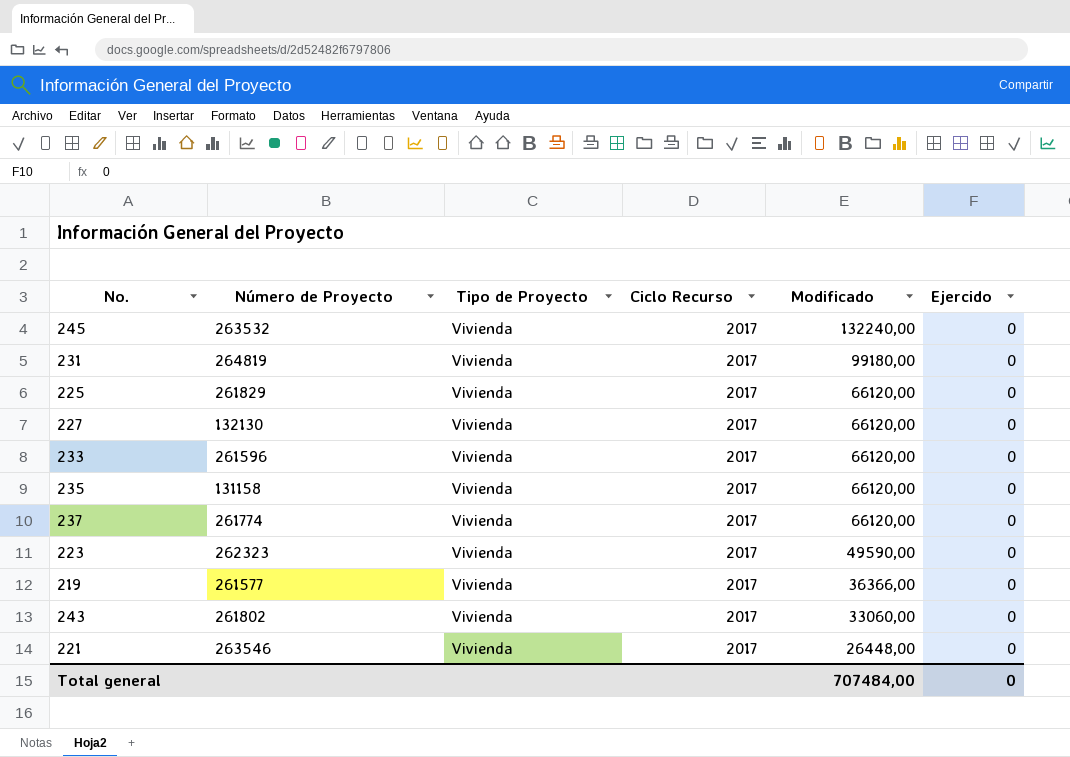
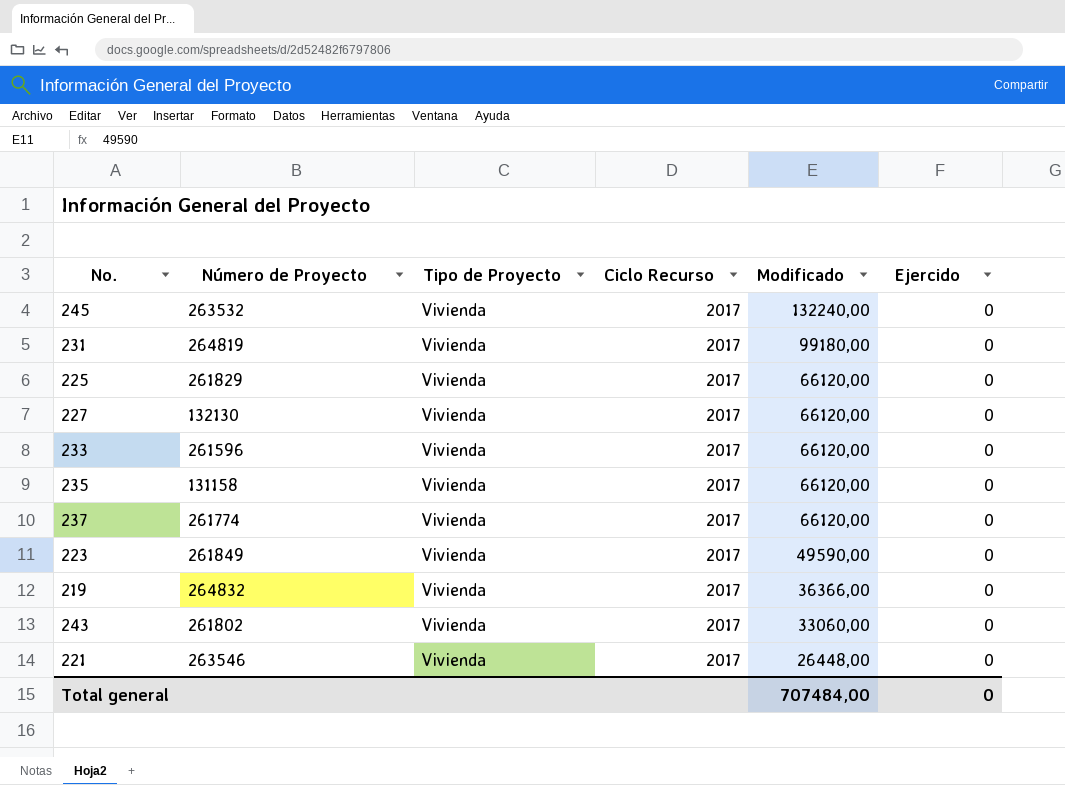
223 | Número de Proyecto: 262323 -> 261849
219 | Número de Proyecto: 261577 -> 264832

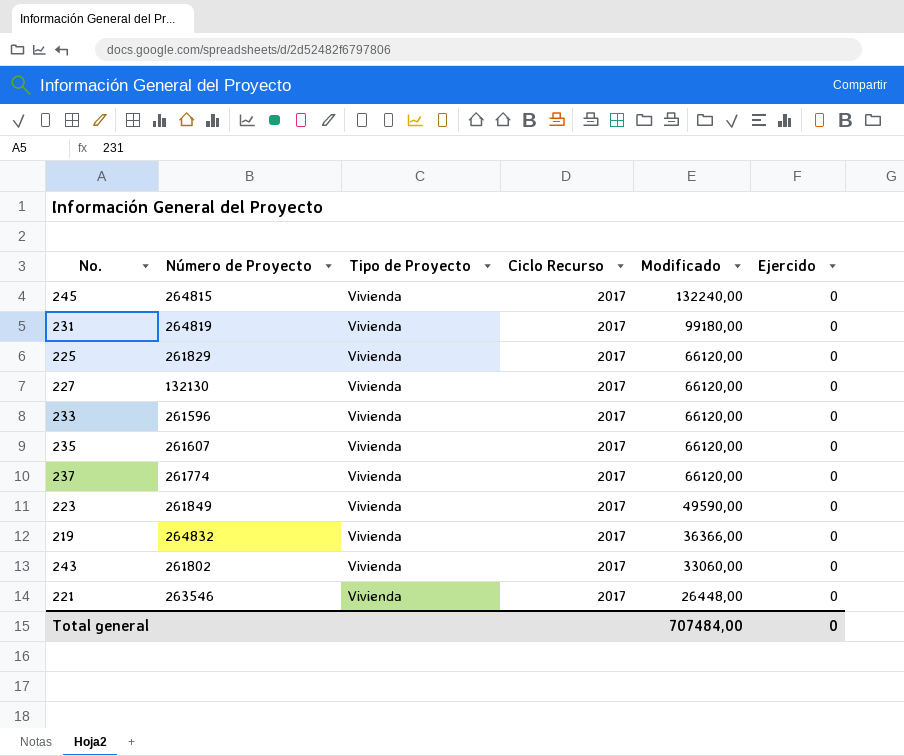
245 | Número de Proyecto: 263532 -> 264815
235 | Número de Proyecto: 131158 -> 261607

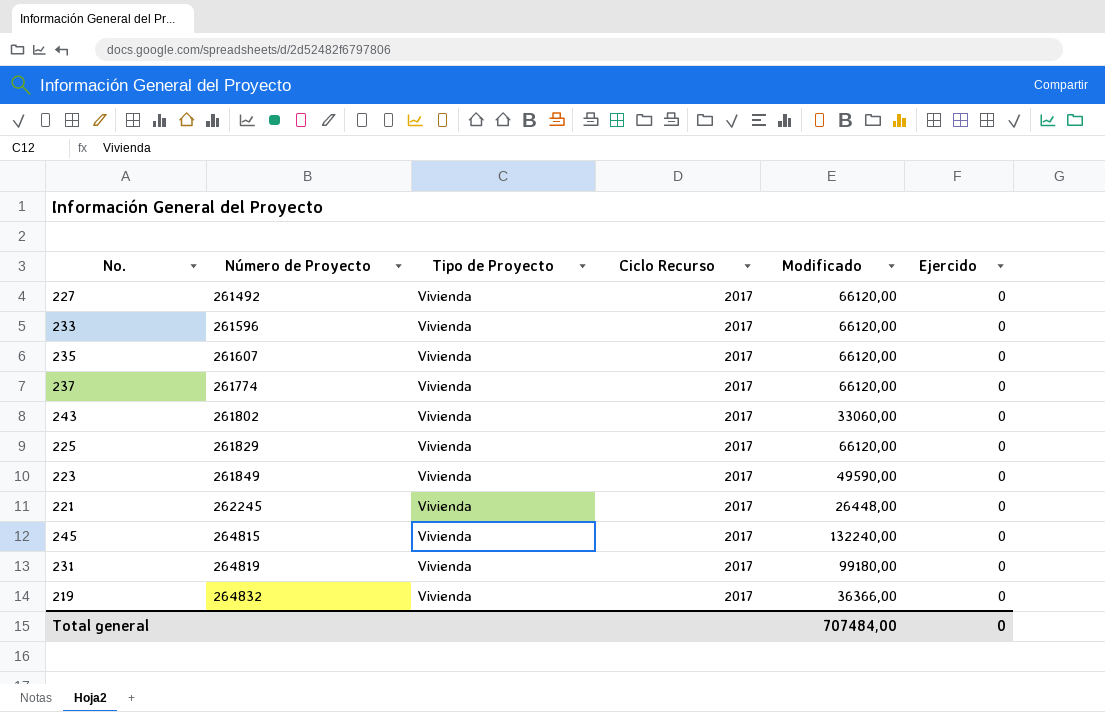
row order: Modificado descending -> Número de Proyecto ascending
227 | Número de Proyecto: 132130 -> 261492
221 | Número de Proyecto: 263546 -> 262245

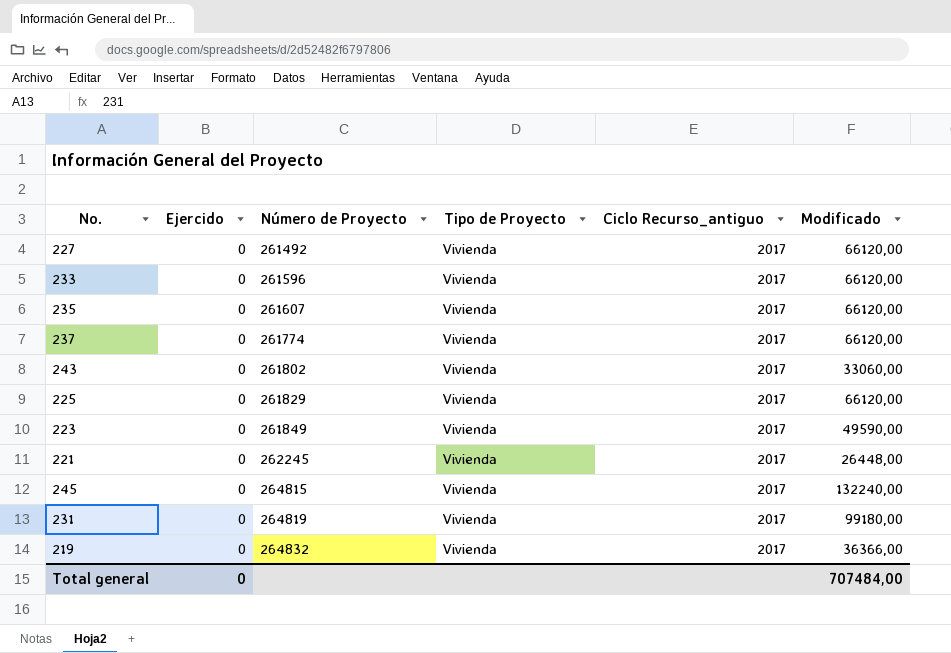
column Ejercido | position: 6 -> 2
column name: Ciclo Recurso -> Ciclo Recurso_antiguo

